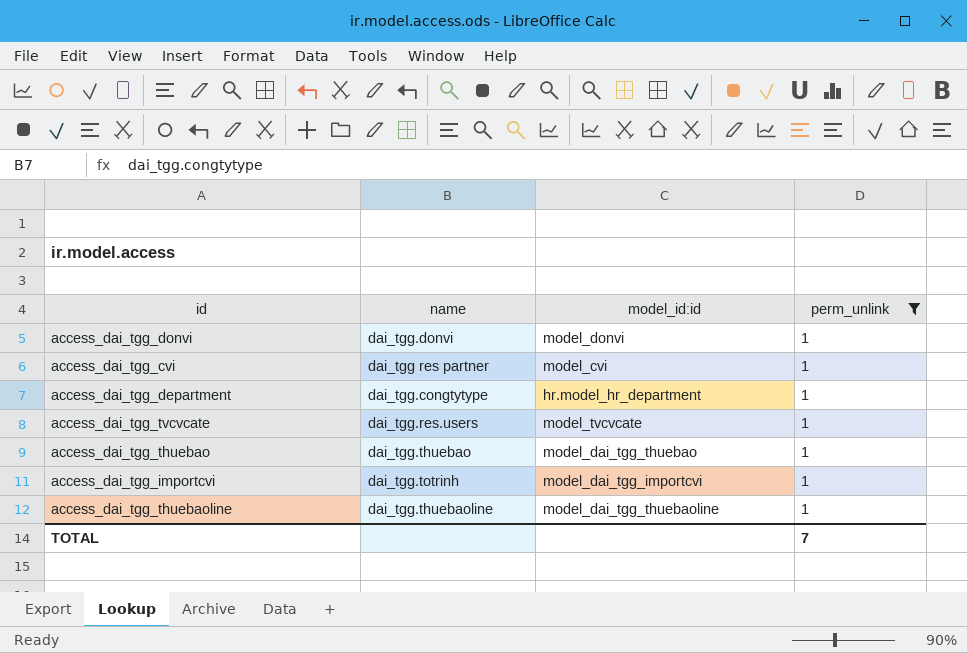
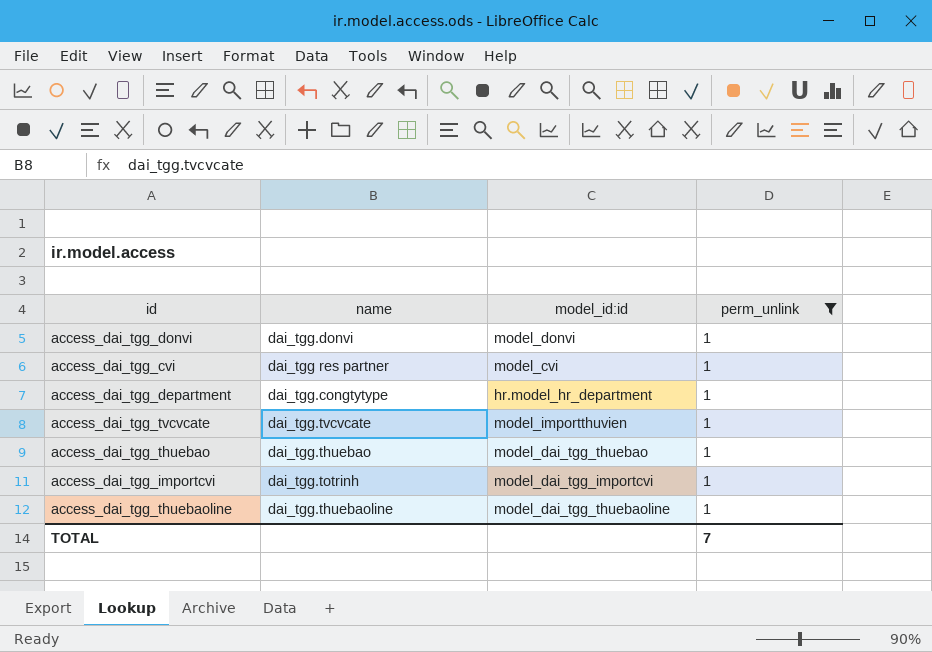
access_dai_tgg_tvcvcate | name: dai_tgg.res.users -> dai_tgg.tvcvcate
access_dai_tgg_tvcvcate | model_id:id: model_tvcvcate -> model_importthuvien

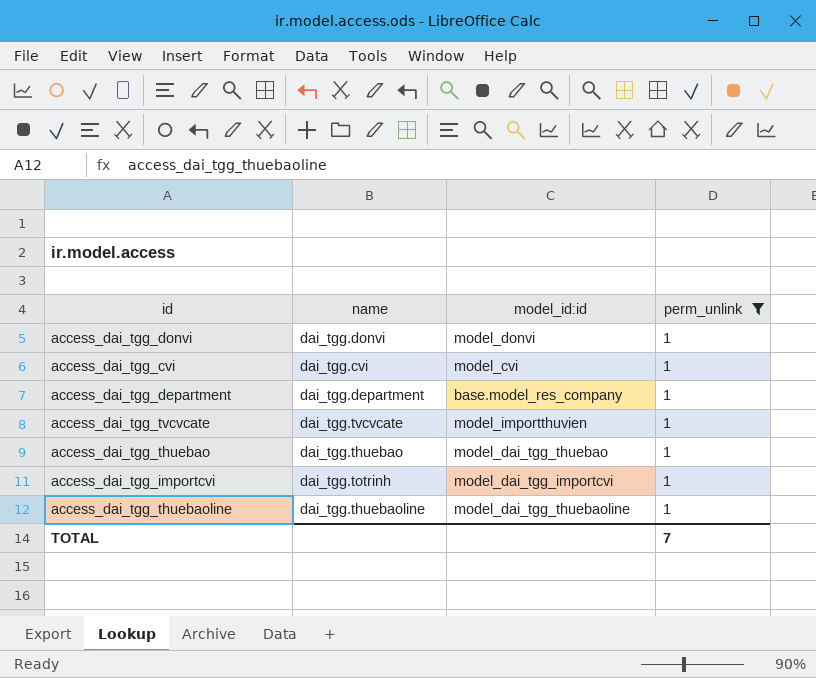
access_dai_tgg_cvi | name: dai_tgg res partner -> dai_tgg.cvi
access_dai_tgg_department | name: dai_tgg.congtytype -> dai_tgg.department
access_dai_tgg_department | model_id:id: hr.model_hr_department -> base.model_res_company

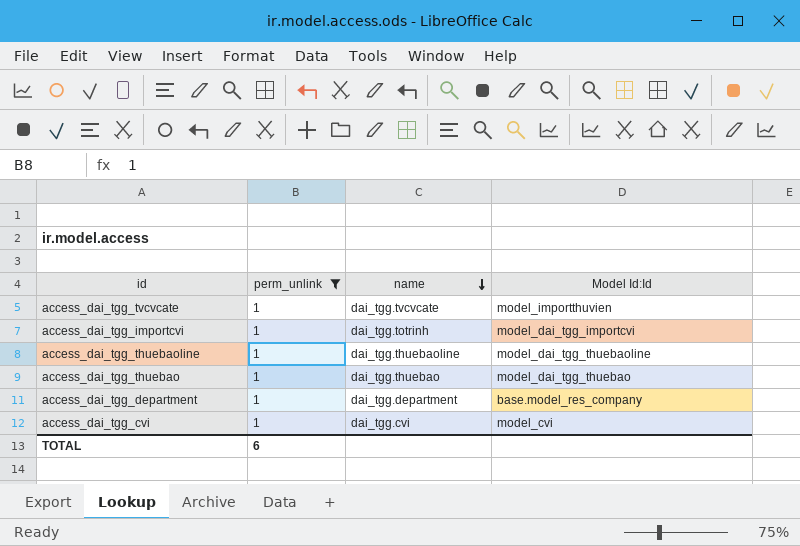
row order: none -> name descending
column perm_unlink | position: 4 -> 2
column name: model_id:id -> Model Id:Id
row access_dai_tgg_donvi: dai_tgg.donvi | model_donvi | 1 -> none
TOTAL | perm_unlink: 7 -> 6

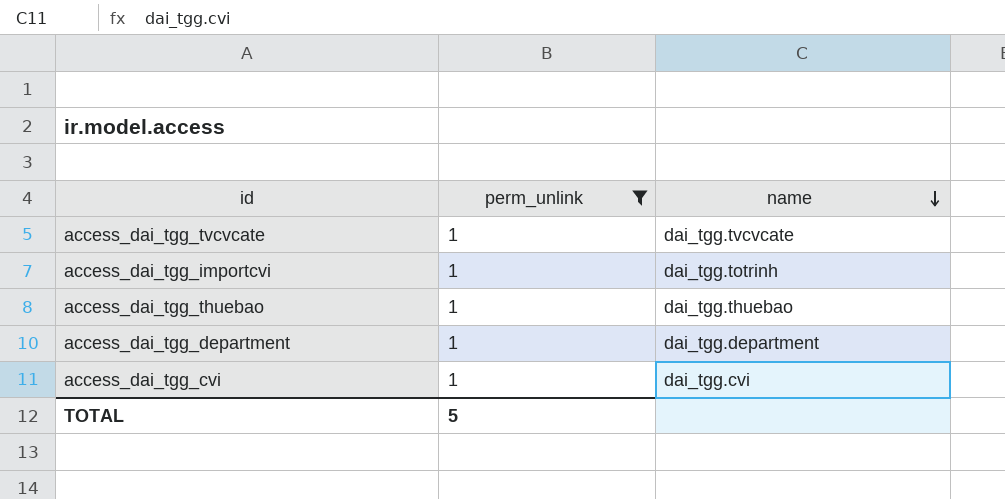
column Model Id:Id | position: 4 -> none
row access_dai_tgg_thuebaoline: 1 | dai_tgg.thuebaoline | model_dai_tgg_thuebaoline -> none
TOTAL | perm_unlink: 6 -> 5

